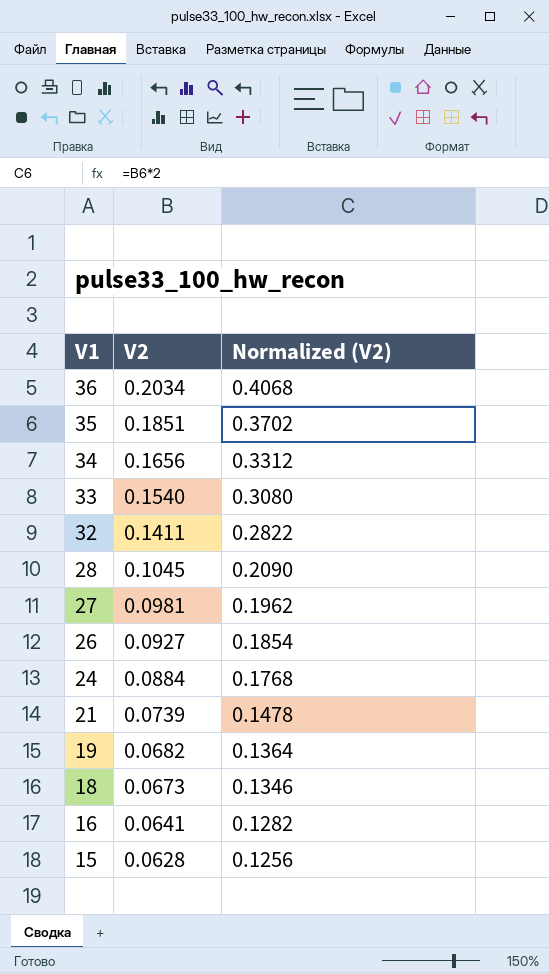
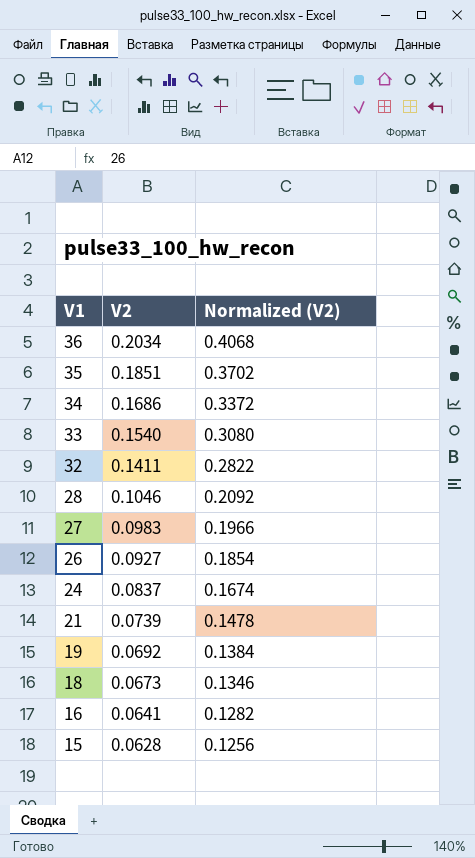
34 | V2: 0.1656 -> 0.1686
34 | Normalized (V2): 0.3312 -> 0.3372
28 | V2: 0.1045 -> 0.1046
28 | Normalized (V2): 0.2090 -> 0.2092
27 | V2: 0.0981 -> 0.0983
27 | Normalized (V2): 0.1962 -> 0.1966
24 | V2: 0.0884 -> 0.0837
24 | Normalized (V2): 0.1768 -> 0.1674
19 | V2: 0.0682 -> 0.0692
19 | Normalized (V2): 0.1364 -> 0.1384

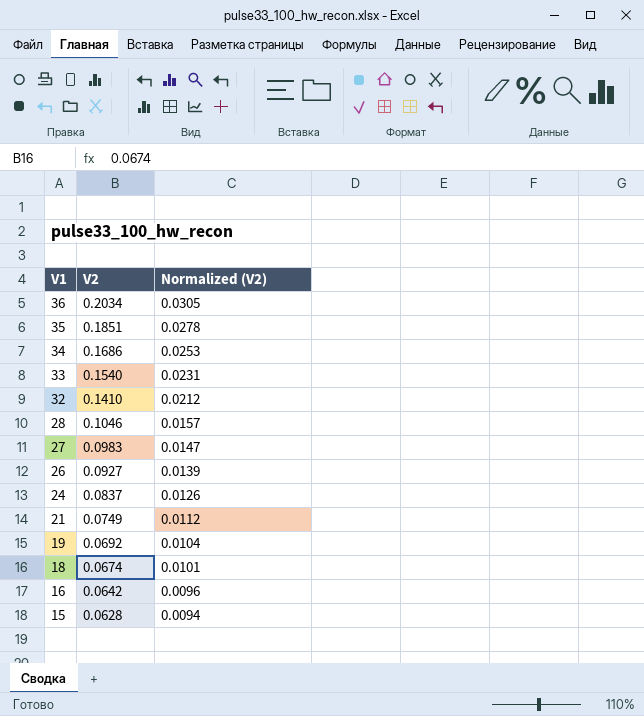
column Normalized (V2) | formula: [V2] * 2 -> [V2] * 0.15
32 | V2: 0.1411 -> 0.1410
21 | V2: 0.0739 -> 0.0749
18 | V2: 0.0673 -> 0.0674
16 | V2: 0.0641 -> 0.0642

